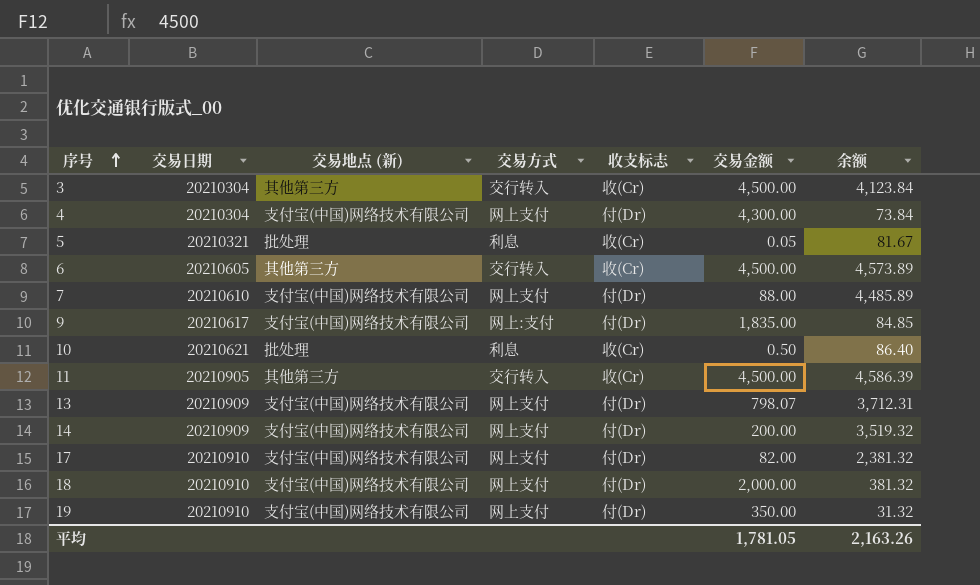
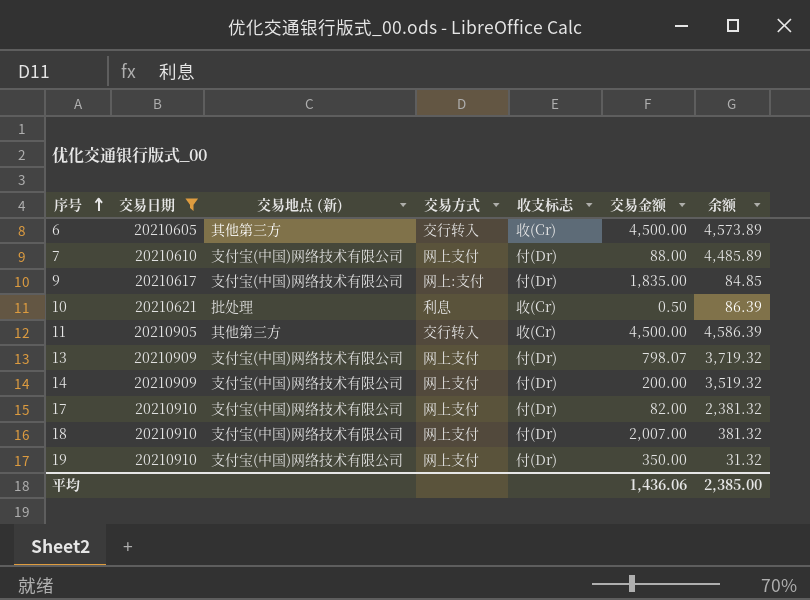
filter: none -> 交易日期 >= 20210605
10 | 余额: 86.40 -> 86.39
13 | 余额: 3,712.31 -> 3,719.32
18 | 交易金额: 2,000.00 -> 2,007.00
平均 | 交易金额: 1,781.05 -> 1,436.06
平均 | 余额: 2,163.26 -> 2,385.00

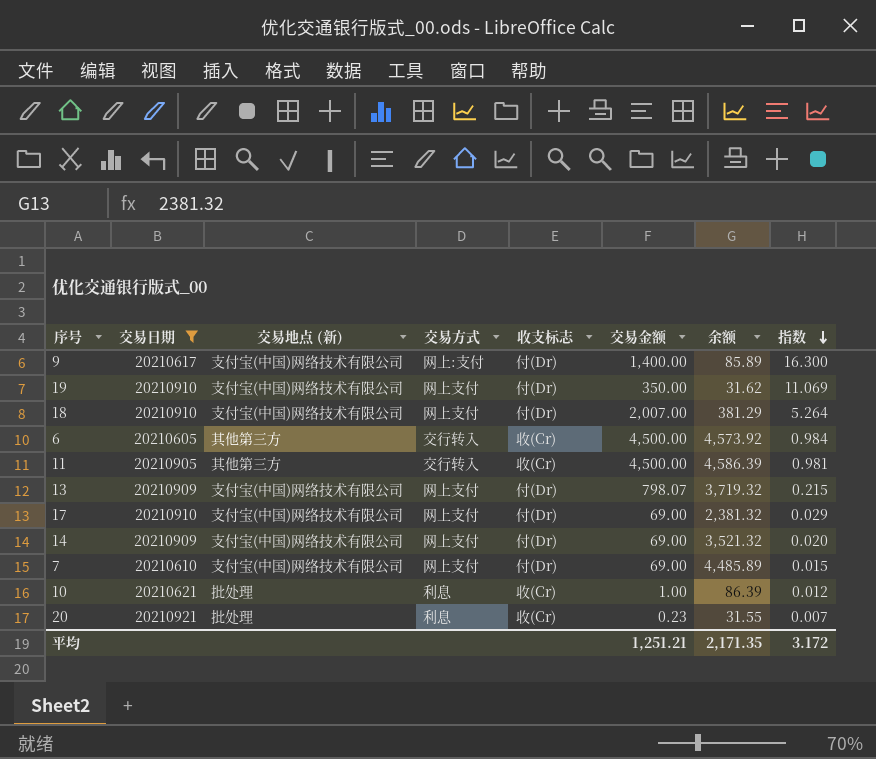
row order: 序号 ascending -> 指数 descending
column 指数 | formula: none -> [交易金额] / [余额]
9 | 交易金额: 1,835.00 -> 1,400.00
9 | 余额: 84.85 -> 85.89
19 | 余额: 31.32 -> 31.62
18 | 余额: 381.32 -> 381.29
6 | 余额: 4,573.89 -> 4,573.92
17 | 交易金额: 82.00 -> 69.00
14 | 交易金额: 200.00 -> 69.00
14 | 余额: 3,519.32 -> 3,521.32
7 | 交易金额: 88.00 -> 69.00
10 | 交易金额: 0.50 -> 1.00
row 20: none -> 20210921 | 批处理 | 利息 | 收(Cr) | 0.23 | 31.55 | 0.007
平均 | 交易金额: 1,436.06 -> 1,251.21
平均 | 余额: 2,385.00 -> 2,171.35

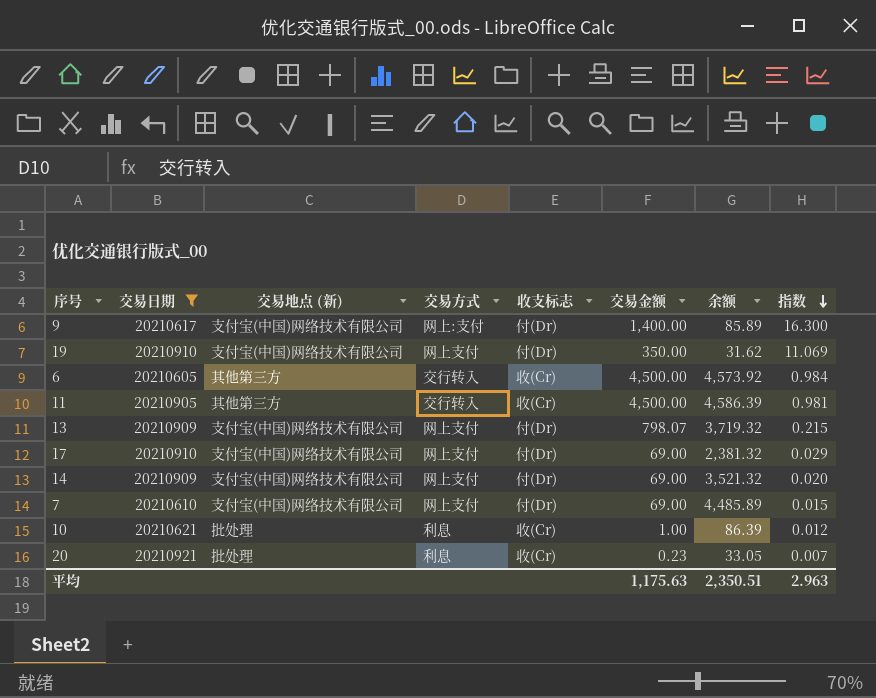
row 18: 20210910 | 支付宝(中国)网络技术有限公司 | 网上支付 | 付(Dr) | 2,007.00 | 381.29 | 5.264 -> none
20 | 余额: 31.55 -> 33.05
平均 | 交易金额: 1,251.21 -> 1,175.63
平均 | 余额: 2,171.35 -> 2,350.51
平均 | 指数: 3.172 -> 2.963

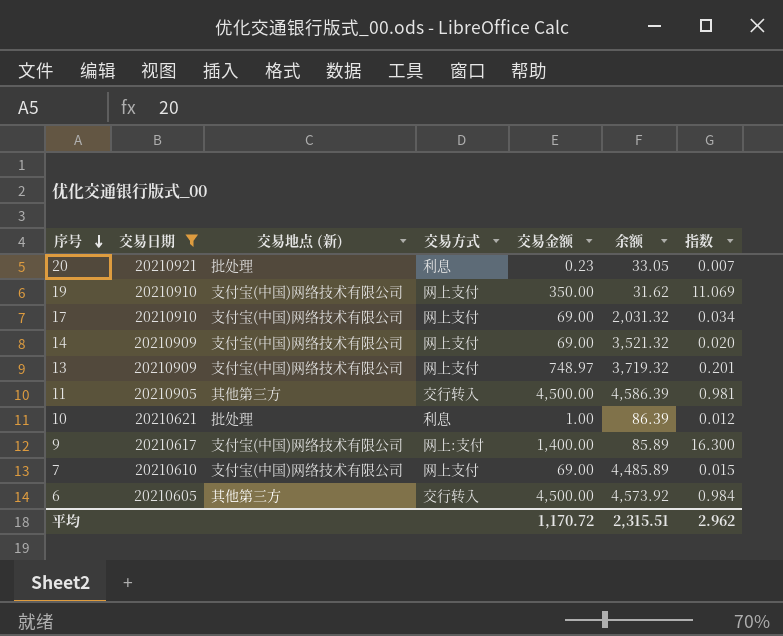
row order: 指数 descending -> 序号 descending
column 收支标志 | position: 5 -> none
17 | 余额: 2,381.32 -> 2,031.32
17 | 指数: 0.029 -> 0.034
13 | 交易金额: 798.07 -> 748.97
13 | 指数: 0.215 -> 0.201
平均 | 交易金额: 1,175.63 -> 1,170.72
平均 | 余额: 2,350.51 -> 2,315.51
平均 | 指数: 2.963 -> 2.962

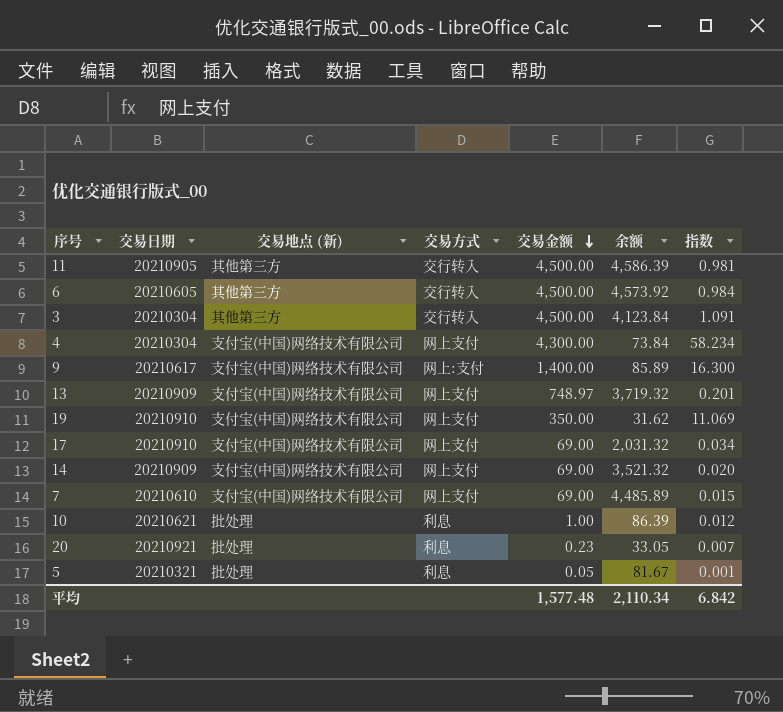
filter: 交易日期 >= 20210605 -> none
row order: 序号 descending -> 交易金额 descending
平均 | 交易金额: 1,170.72 -> 1,577.48
平均 | 余额: 2,315.51 -> 2,110.34
平均 | 指数: 2.962 -> 6.842

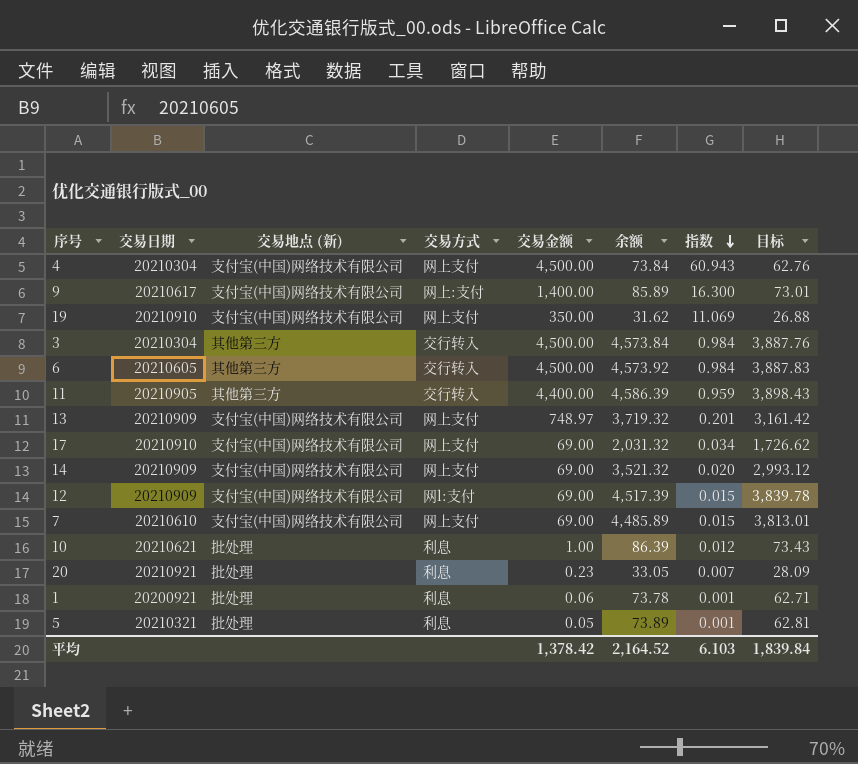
row order: 交易金额 descending -> 指数 descending
column 目标 | formula: none -> [余额] * 0.85
4 | 交易金额: 4,300.00 -> 4,500.00
4 | 指数: 58.234 -> 60.943
3 | 余额: 4,123.84 -> 4,573.84
3 | 指数: 1.091 -> 0.984
11 | 交易金额: 4,500.00 -> 4,400.00
11 | 指数: 0.981 -> 0.959
row 12: none -> 20210909 | 支付宝(中国)网络技术有限公司 | 网l:支付 | 69.00 | 4,517.39 | 0.015 | 3,839.78
row 1: none -> 20200921 | 批处理 | 利息 | 0.06 | 73.78 | 0.001 | 62.71
5 | 余额: 81.67 -> 73.89
平均 | 交易金额: 1,577.48 -> 1,378.42
平均 | 余额: 2,110.34 -> 2,164.52
平均 | 指数: 6.842 -> 6.103

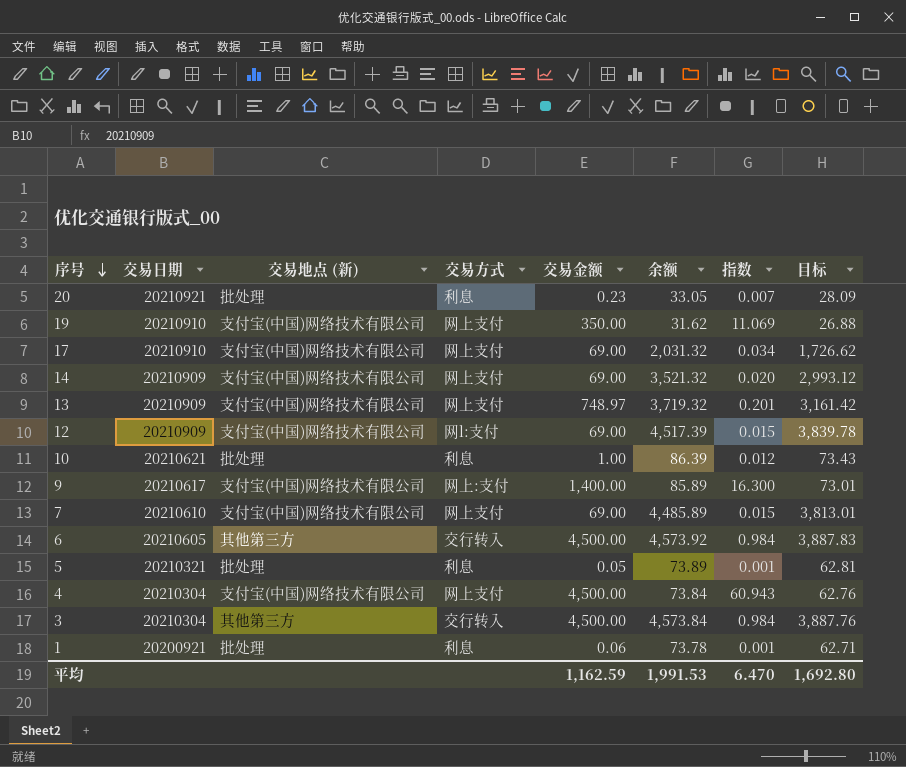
row order: 指数 descending -> 序号 descending
row 11: 20210905 | 其他第三方 | 交行转入 | 4,400.00 | 4,586.39 | 0.959 | 3,898.43 -> none
平均 | 交易金额: 1,378.42 -> 1,162.59
平均 | 余额: 2,164.52 -> 1,991.53
平均 | 指数: 6.103 -> 6.470
平均 | 目标: 1,839.84 -> 1,692.80

